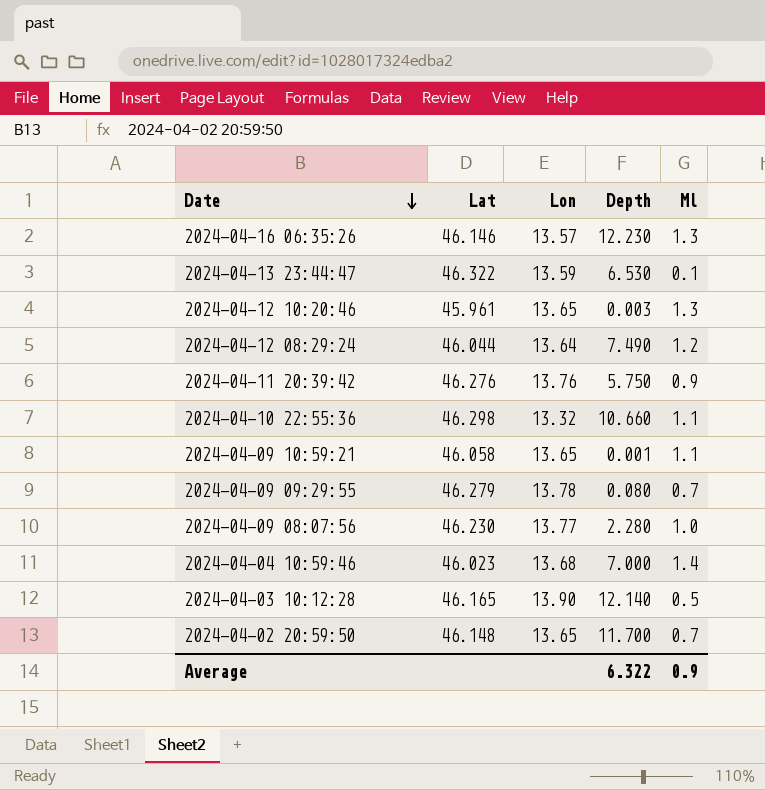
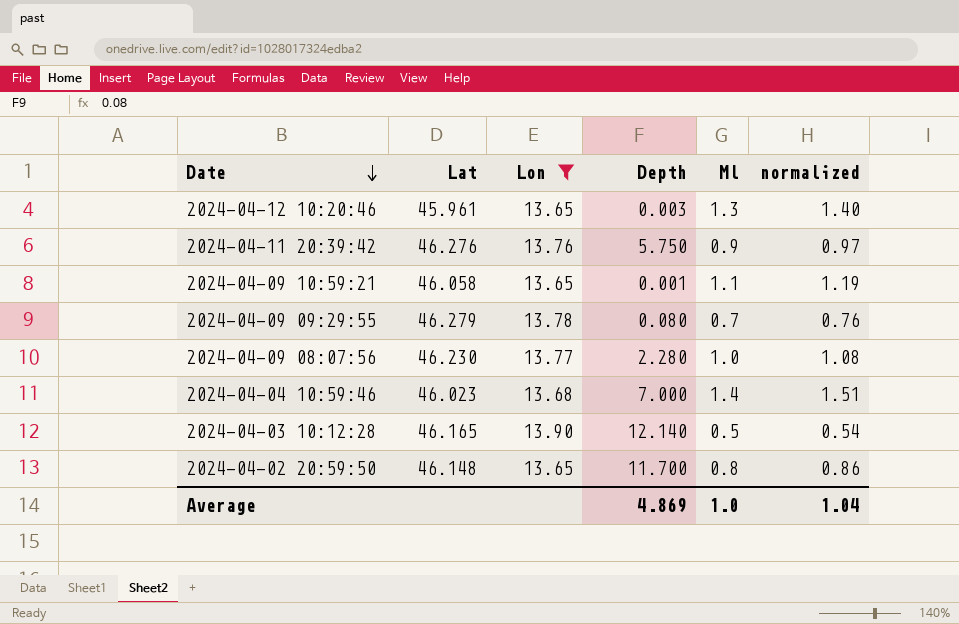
filter: none -> Lon >= 13.65
column normalized | formula: none -> [Ml] * 1.08
2024-04-02 20:59:50 | Ml: 0.7 -> 0.8
Average | Depth: 6.322 -> 4.869
Average | Ml: 0.9 -> 1.0

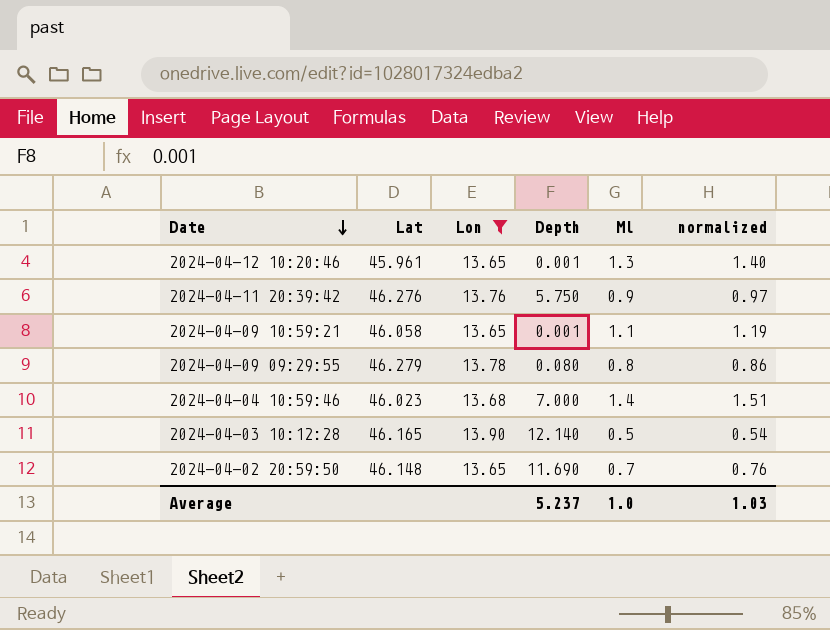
row 2024-04-09 08:07:56: 46.230 | 13.77 | 2.280 | 1.0 | 1.08 -> none
2024-04-12 10:20:46 | Depth: 0.003 -> 0.001
2024-04-09 09:29:55 | Ml: 0.7 -> 0.8
2024-04-09 09:29:55 | normalized: 0.76 -> 0.86
2024-04-02 20:59:50 | Depth: 11.700 -> 11.690
2024-04-02 20:59:50 | Ml: 0.8 -> 0.7
2024-04-02 20:59:50 | normalized: 0.86 -> 0.76
Average | Depth: 4.869 -> 5.237
Average | normalized: 1.04 -> 1.03

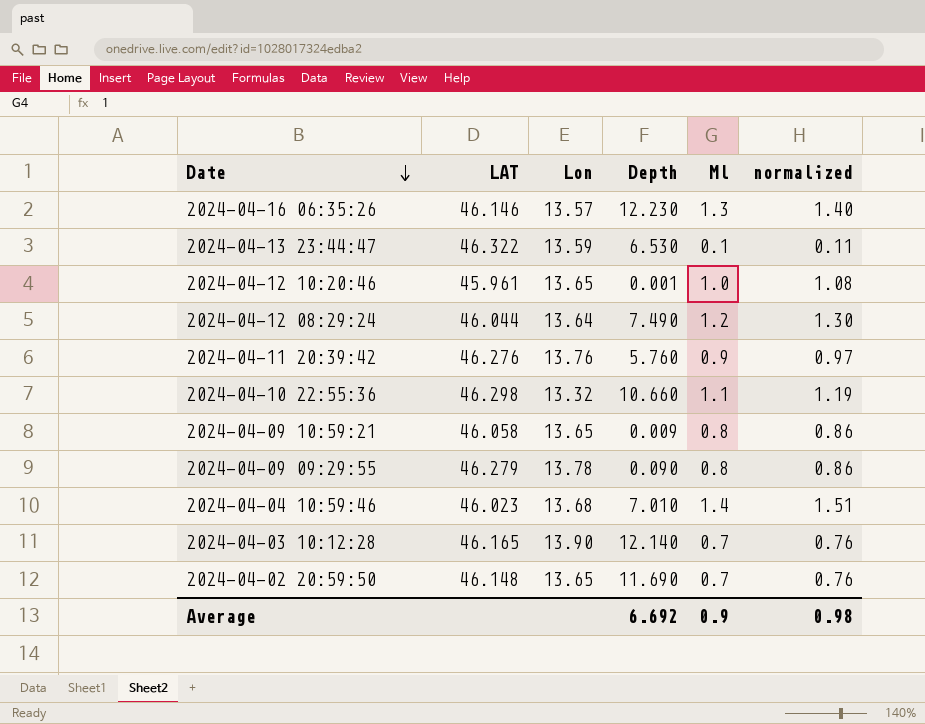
filter: Lon >= 13.65 -> none
column name: Lat -> LAT
2024-04-12 10:20:46 | Ml: 1.3 -> 1.0
2024-04-12 10:20:46 | normalized: 1.40 -> 1.08
2024-04-11 20:39:42 | Depth: 5.750 -> 5.760
2024-04-09 10:59:21 | Depth: 0.001 -> 0.009
2024-04-09 10:59:21 | Ml: 1.1 -> 0.8
2024-04-09 10:59:21 | normalized: 1.19 -> 0.86
2024-04-09 09:29:55 | Depth: 0.080 -> 0.090
2024-04-04 10:59:46 | Depth: 7.000 -> 7.010
2024-04-03 10:12:28 | Ml: 0.5 -> 0.7
2024-04-03 10:12:28 | normalized: 0.54 -> 0.76
Average | Depth: 5.237 -> 6.692
Average | Ml: 1.0 -> 0.9
Average | normalized: 1.03 -> 0.98

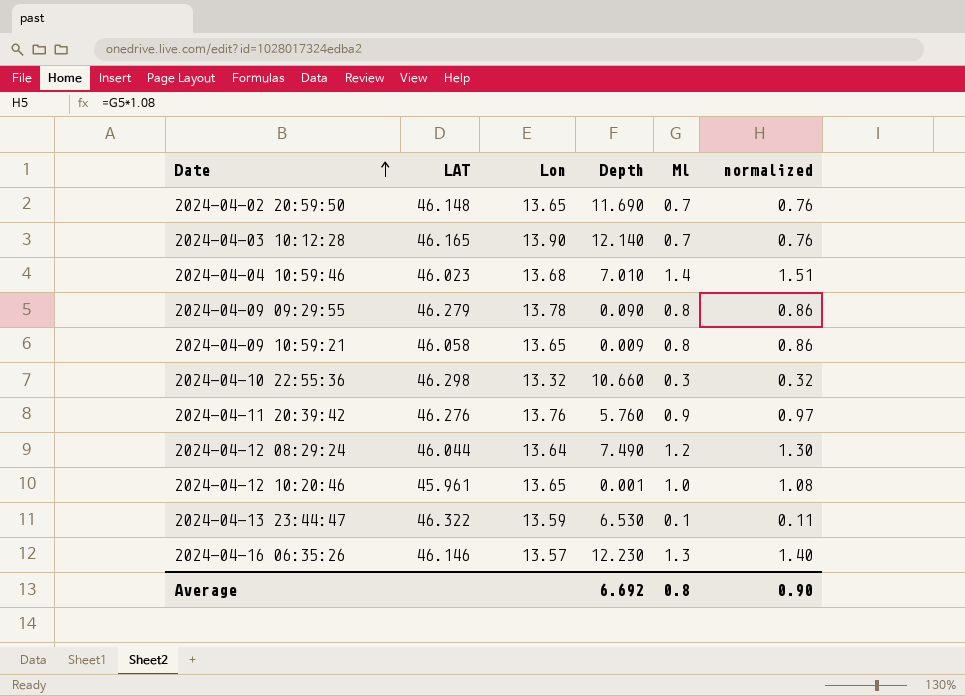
row order: Date descending -> Date ascending
2024-04-10 22:55:36 | Ml: 1.1 -> 0.3
2024-04-10 22:55:36 | normalized: 1.19 -> 0.32
Average | Ml: 0.9 -> 0.8
Average | normalized: 0.98 -> 0.90

